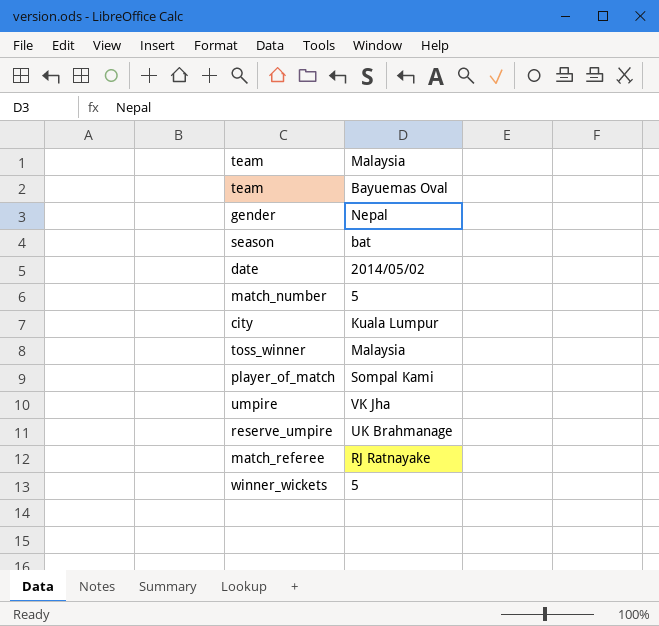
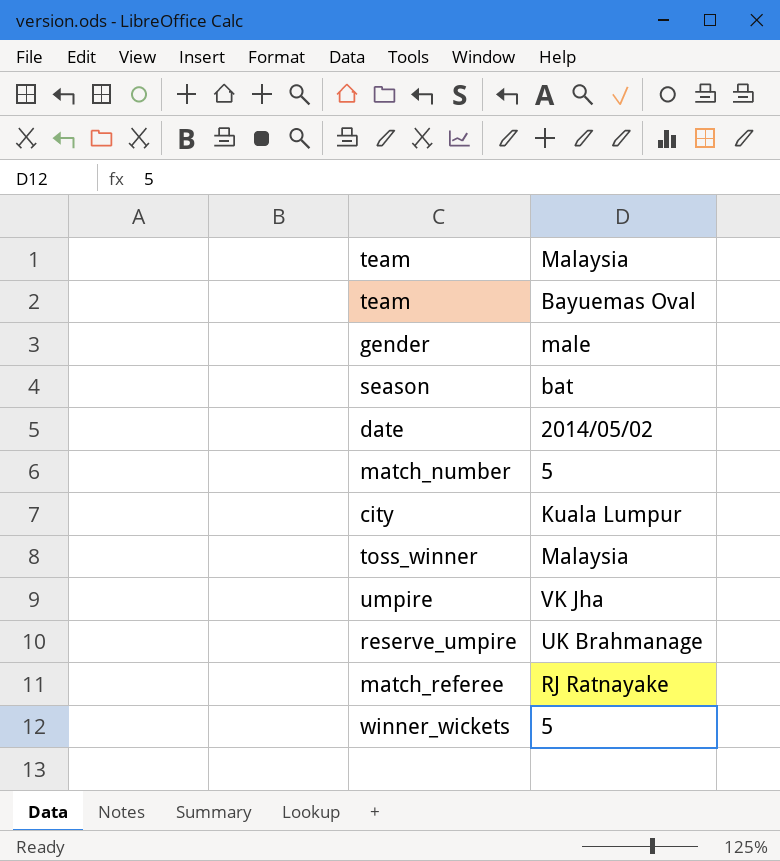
row player_of_match: Sompal Kami -> none
gender | Malaysia: Nepal -> male

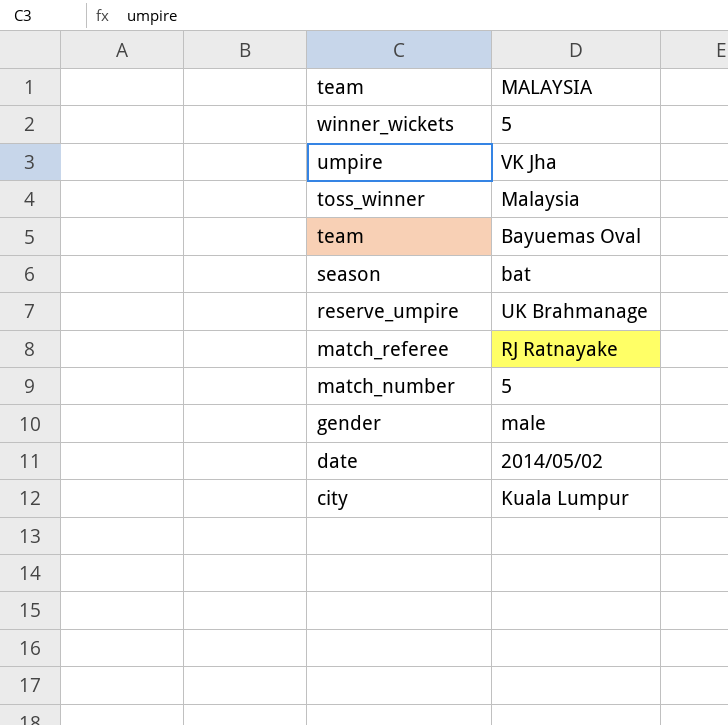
row order: none -> team descending
column name: Malaysia -> MALAYSIA

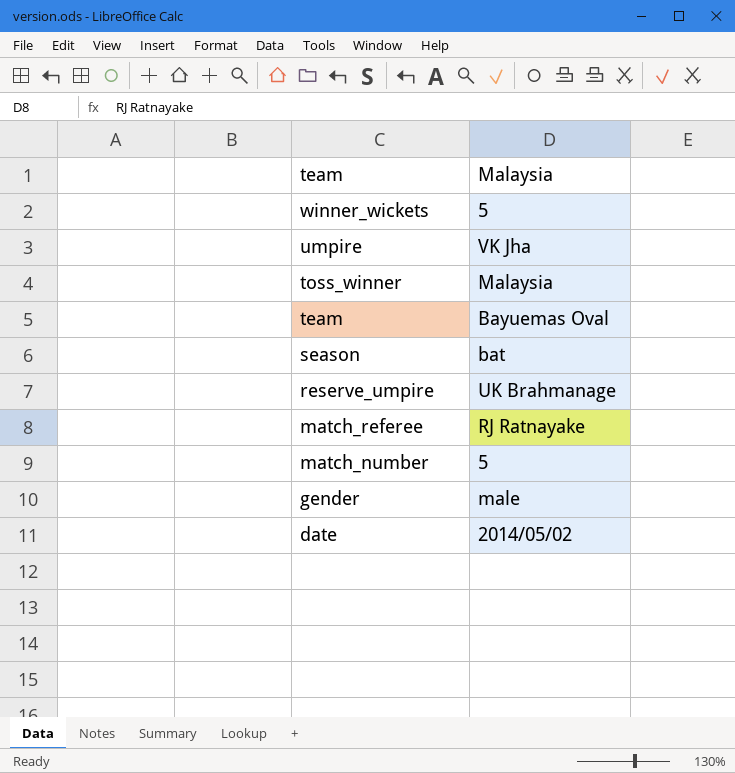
column name: MALAYSIA -> Malaysia
row city: Kuala Lumpur -> none

